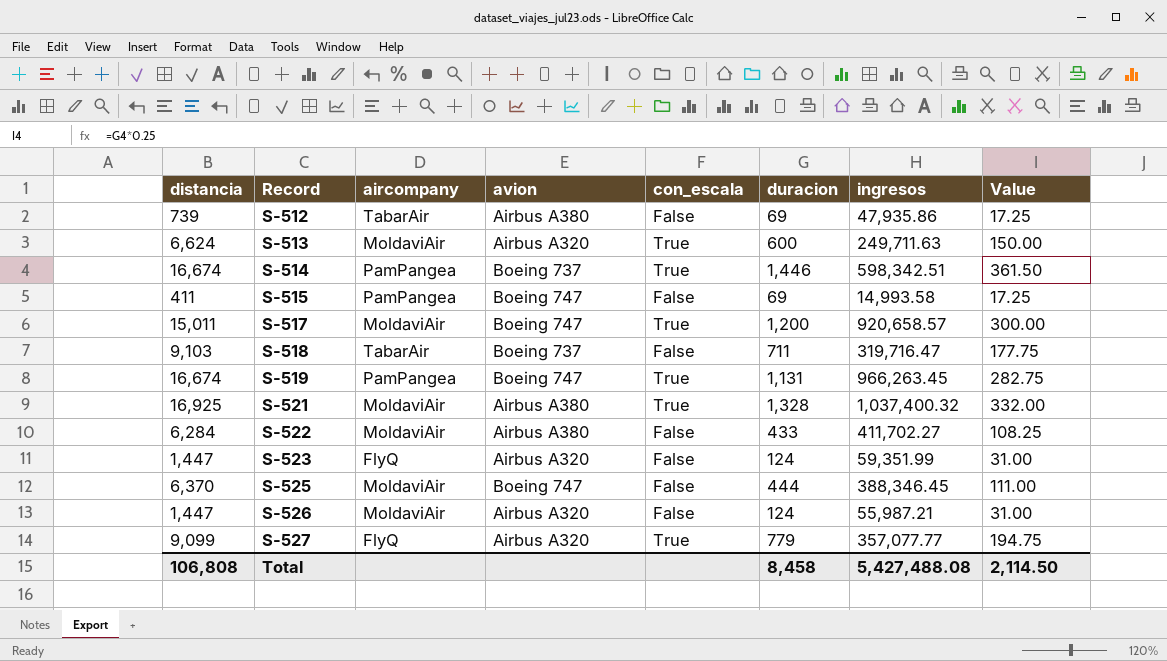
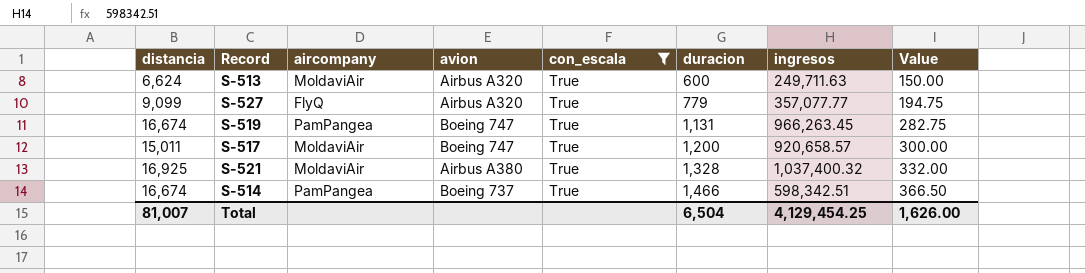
filter: none -> con_escala = True
row order: Record ascending -> duracion ascending
S-514 | duracion: 1,446 -> 1,466
S-514 | Value: 361.50 -> 366.50
Total | distancia: 106,808 -> 81,007
Total | duracion: 8,458 -> 6,504
Total | ingresos: 5,427,488.08 -> 4,129,454.25
Total | Value: 2,114.50 -> 1,626.00

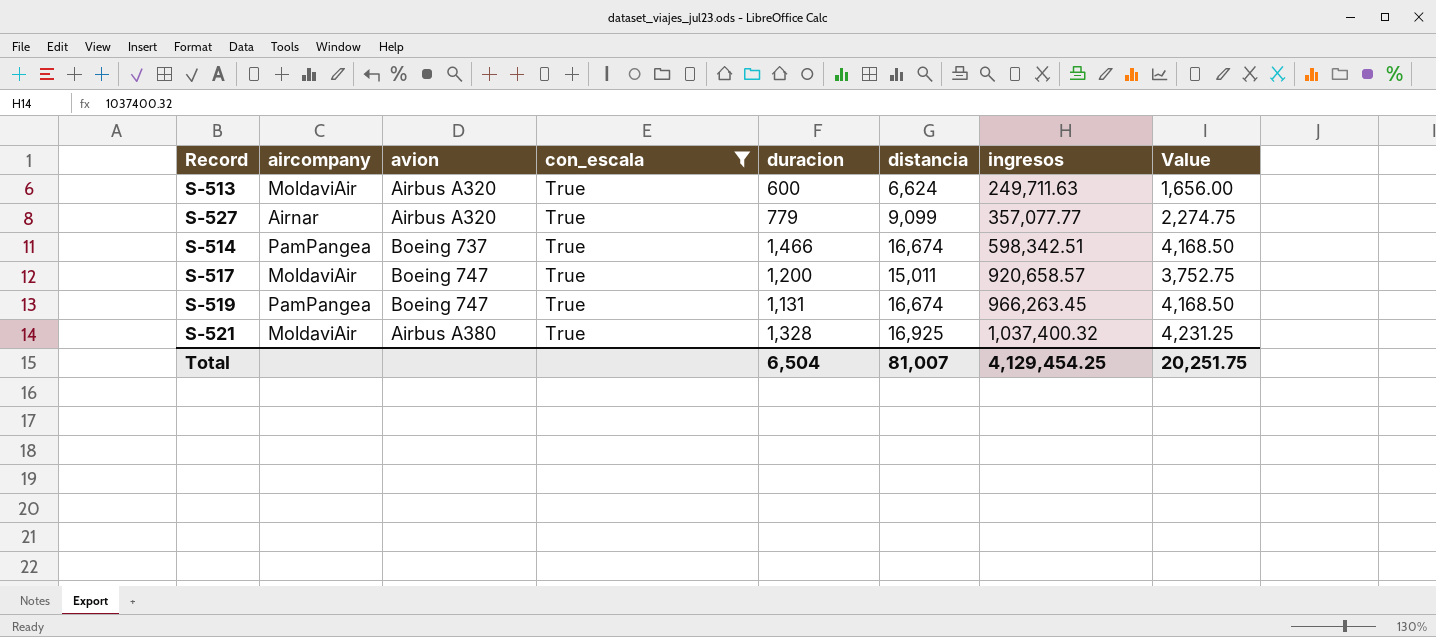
row order: duracion ascending -> ingresos ascending
column distancia | position: 1 -> 6
column Value | formula: [duracion] * 0.25 -> [distancia] * 0.25
S-527 | aircompany: FlyQ -> Airnar
Total | Value: 1,626.00 -> 20,251.75

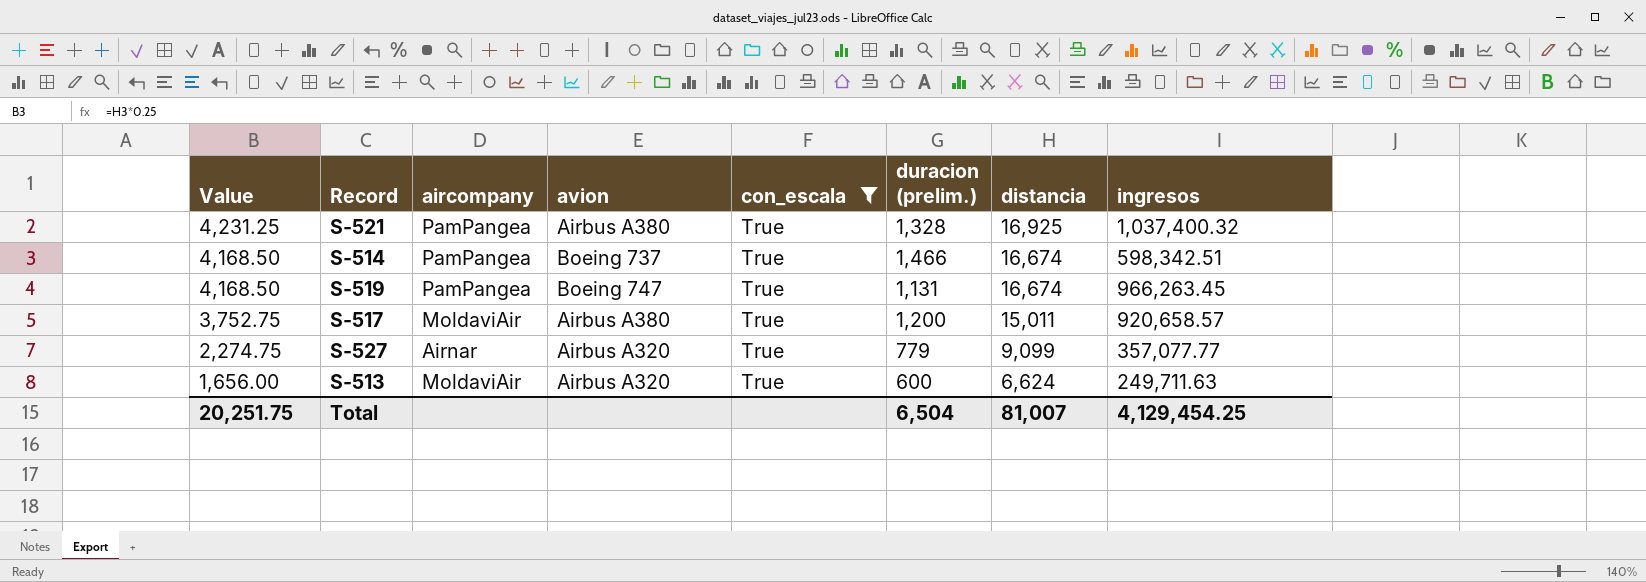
row order: ingresos ascending -> Value descending
column Value | position: 8 -> 1
column name: duracion -> duracion (prelim.)
S-521 | aircompany: MoldaviAir -> PamPangea
S-517 | avion: Boeing 747 -> Airbus A380

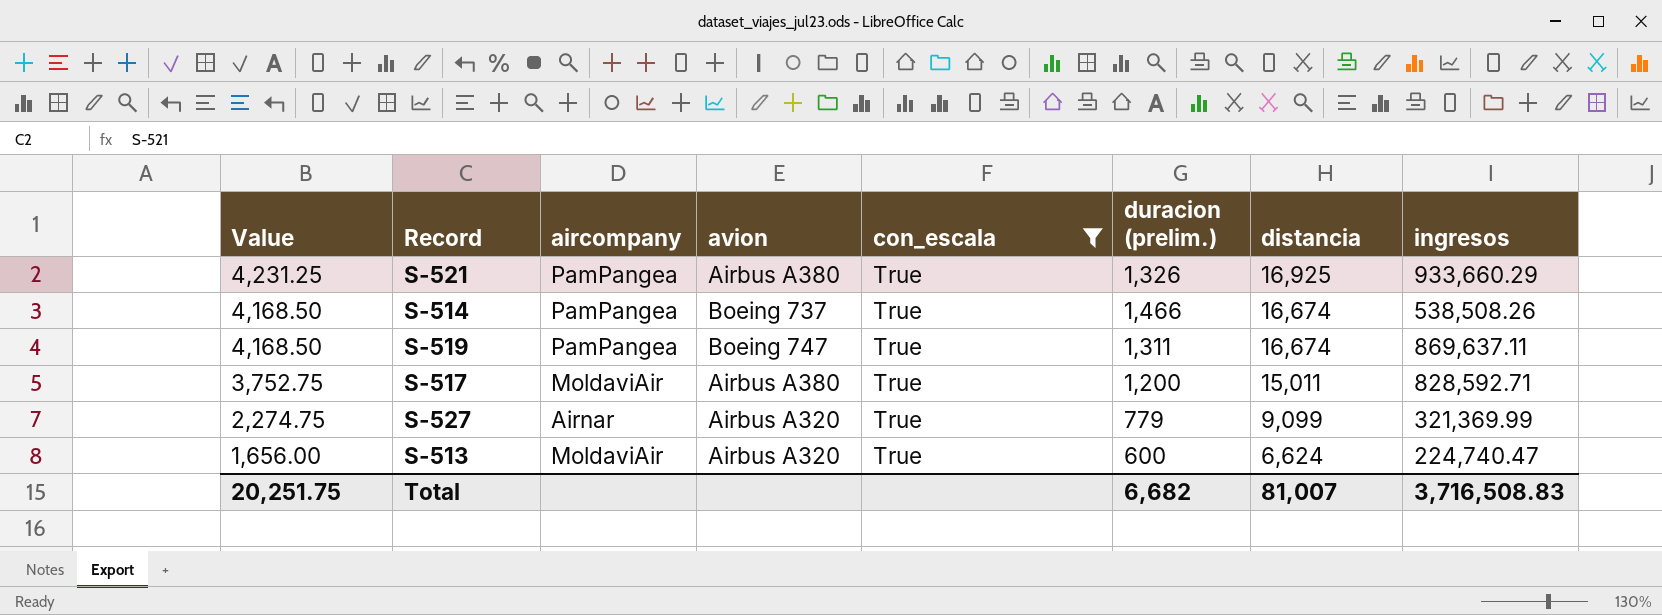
S-521 | duracion (prelim.): 1,328 -> 1,326
S-521 | ingresos: 1,037,400.32 -> 933,660.29
S-514 | ingresos: 598,342.51 -> 538,508.26
S-519 | duracion (prelim.): 1,131 -> 1,311
S-519 | ingresos: 966,263.45 -> 869,637.11
S-517 | ingresos: 920,658.57 -> 828,592.71
S-527 | ingresos: 357,077.77 -> 321,369.99
S-513 | ingresos: 249,711.63 -> 224,740.47
Total | duracion (prelim.): 6,504 -> 6,682
Total | ingresos: 4,129,454.25 -> 3,716,508.83

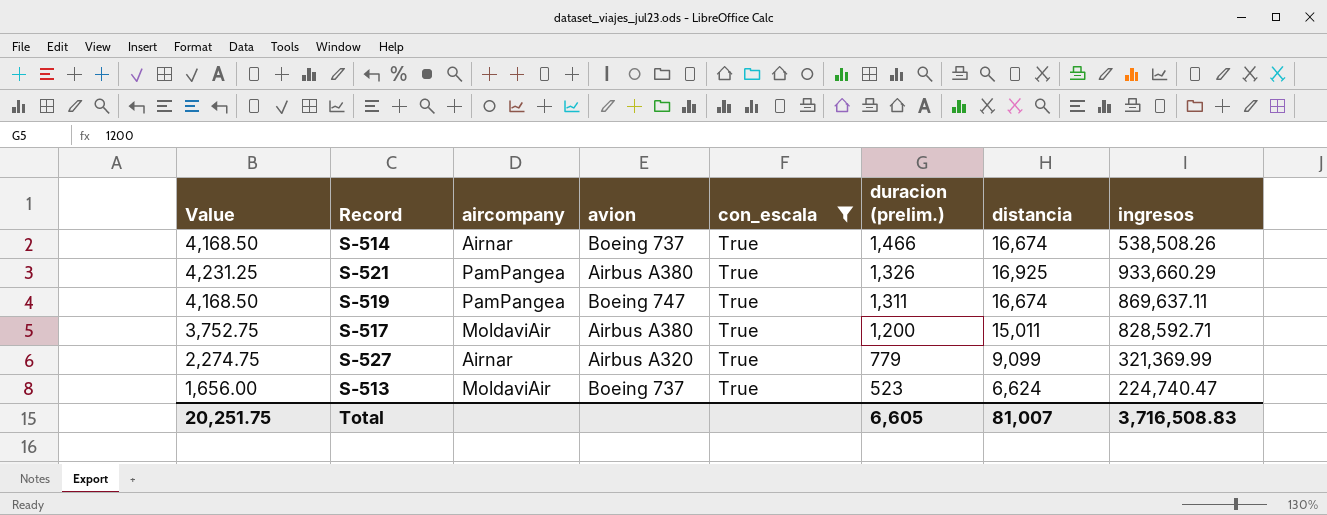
row order: Value descending -> duracion (prelim.) descending
S-514 | aircompany: PamPangea -> Airnar
S-513 | avion: Airbus A320 -> Boeing 737
S-513 | duracion (prelim.): 600 -> 523
Total | duracion (prelim.): 6,682 -> 6,605

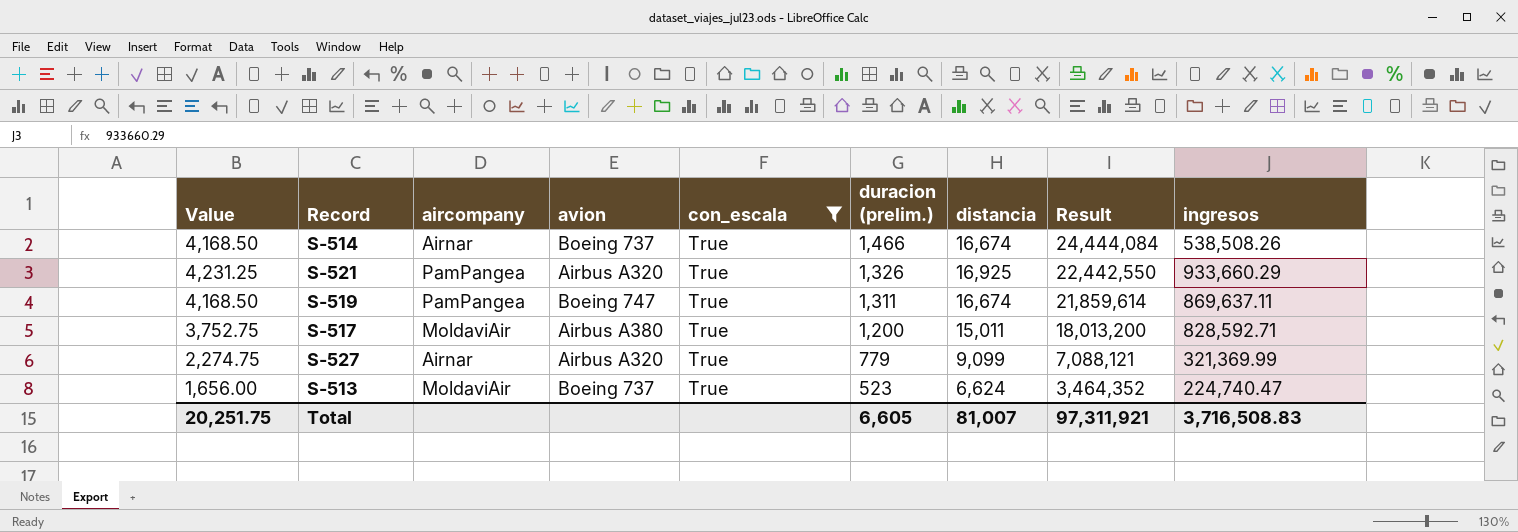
column Result | formula: none -> [duracion (prelim.)] * [distancia]
S-521 | avion: Airbus A380 -> Airbus A320

